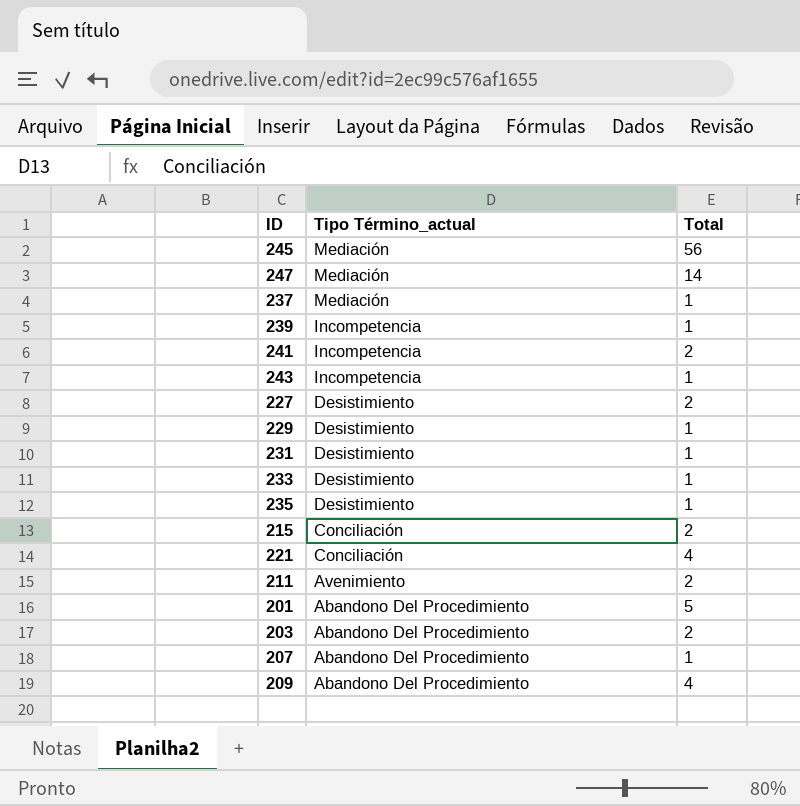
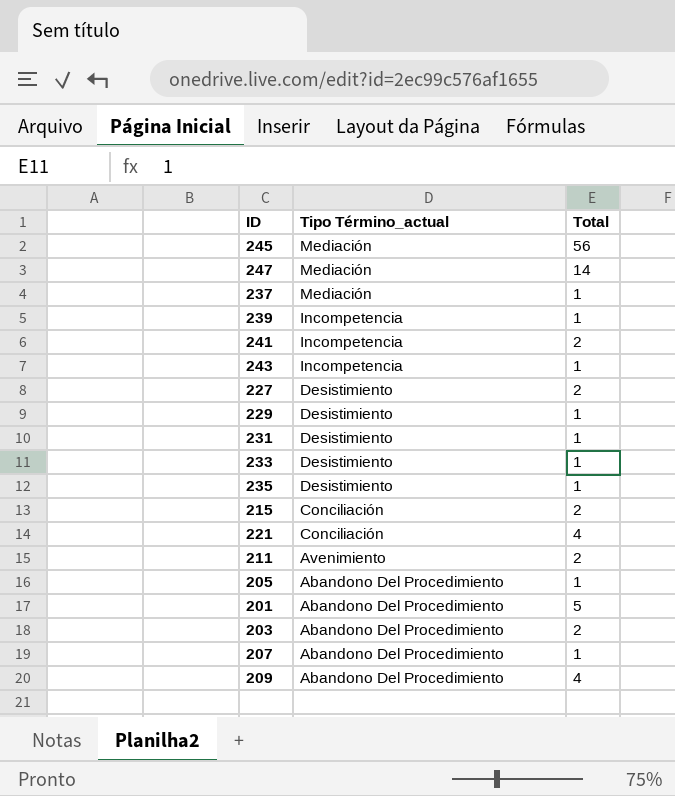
row 205: none -> Abandono Del Procedimiento | 1

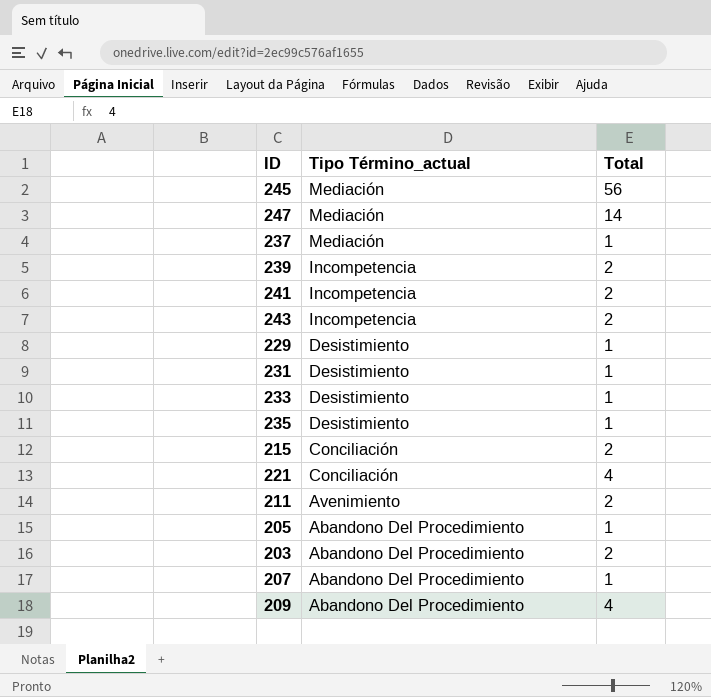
row 227: Desistimiento | 2 -> none
row 201: Abandono Del Procedimiento | 5 -> none
239 | Total: 1 -> 2
243 | Total: 1 -> 2

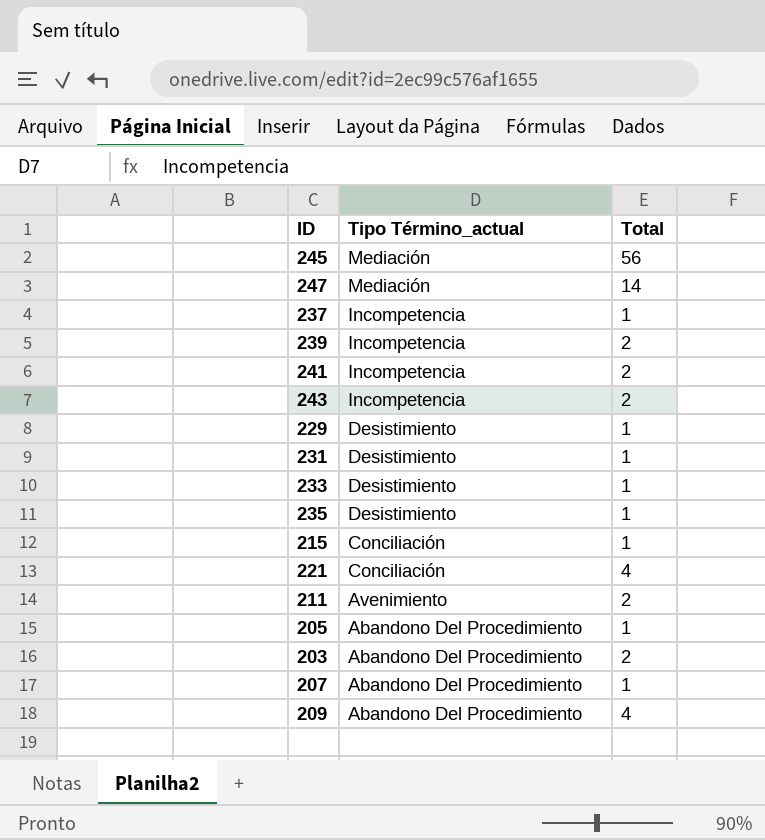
237 | Tipo Término_actual: Mediación -> Incompetencia
215 | Total: 2 -> 1

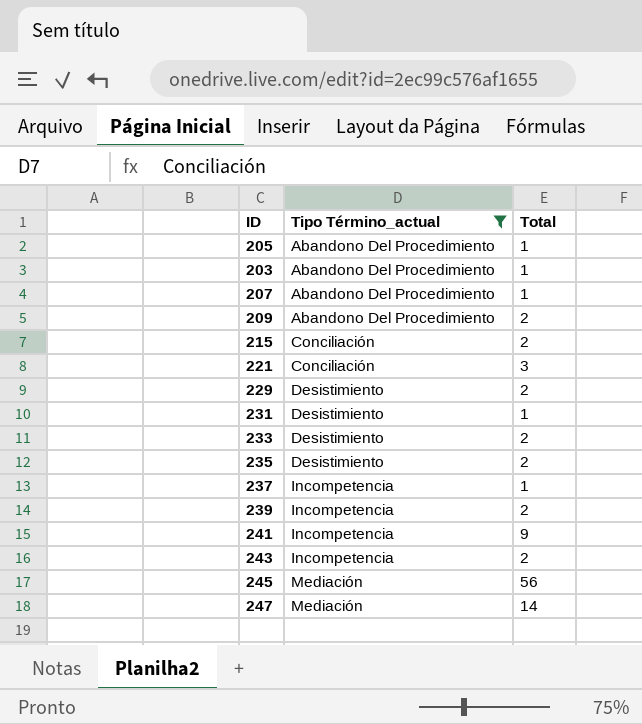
filter: none -> Tipo Término_actual != Avenimiento
row order: Tipo Término_actual descending -> Tipo Término_actual ascending
203 | Total: 2 -> 1
209 | Total: 4 -> 2
215 | Total: 1 -> 2
221 | Total: 4 -> 3
229 | Total: 1 -> 2
233 | Total: 1 -> 2
235 | Total: 1 -> 2
241 | Total: 2 -> 9

